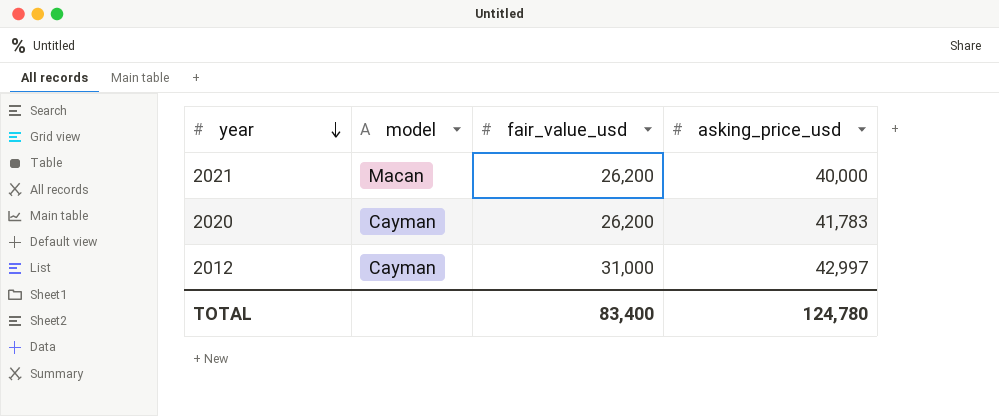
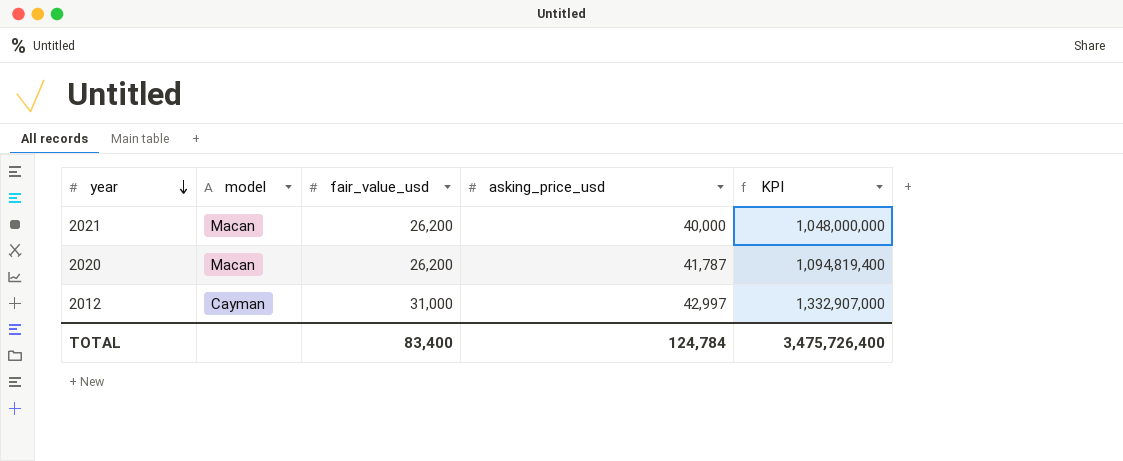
column KPI | formula: none -> [fair_value_usd] * [asking_price_usd]
2020 | model: Cayman -> Macan
2020 | asking_price_usd: 41,783 -> 41,787
TOTAL | asking_price_usd: 124,780 -> 124,784

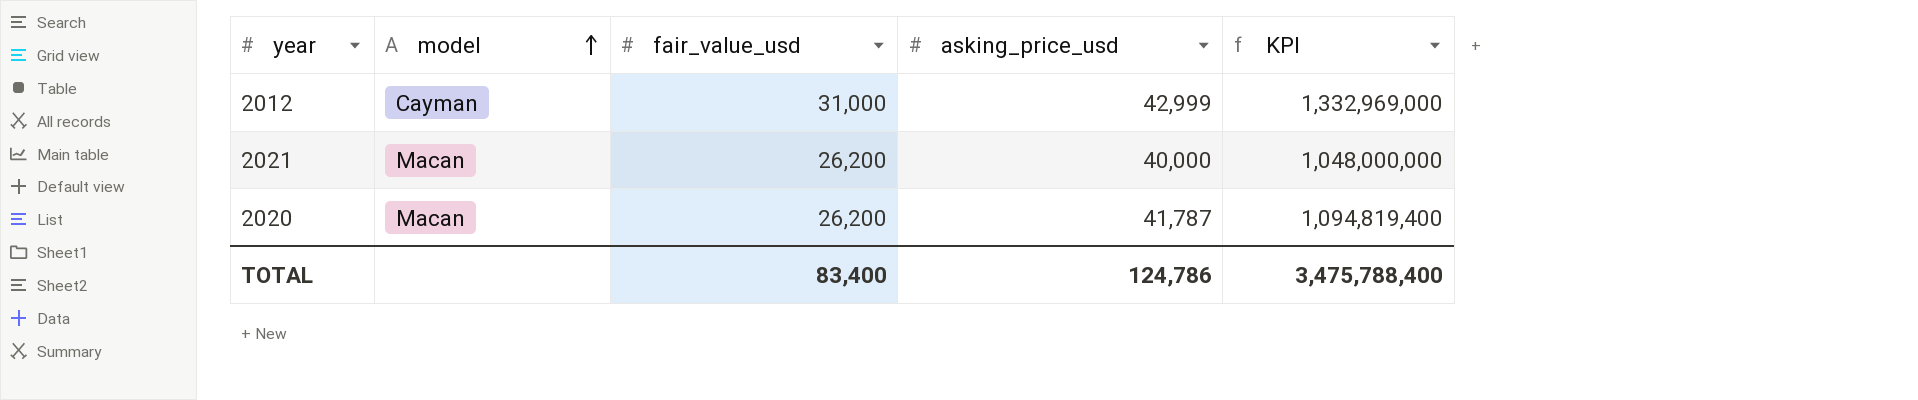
row order: year descending -> model ascending
2012 | asking_price_usd: 42,997 -> 42,999
2012 | KPI: 1,332,907,000 -> 1,332,969,000
TOTAL | asking_price_usd: 124,784 -> 124,786
TOTAL | KPI: 3,475,726,400 -> 3,475,788,400

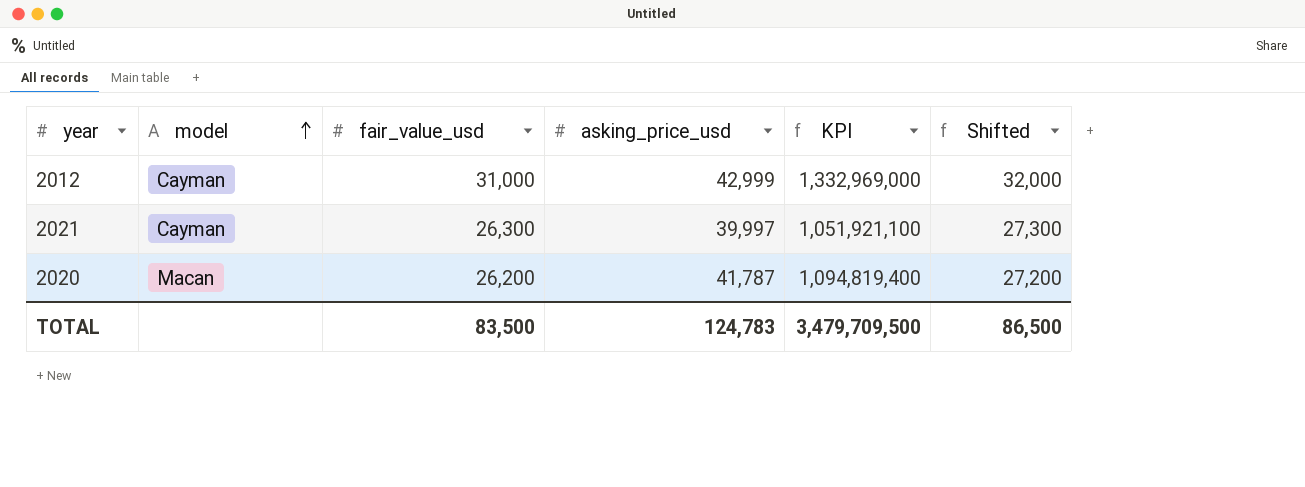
column Shifted | formula: none -> [fair_value_usd] + 1000
2021 | model: Macan -> Cayman
2021 | fair_value_usd: 26,200 -> 26,300
2021 | asking_price_usd: 40,000 -> 39,997
2021 | KPI: 1,048,000,000 -> 1,051,921,100
TOTAL | fair_value_usd: 83,400 -> 83,500
TOTAL | asking_price_usd: 124,786 -> 124,783
TOTAL | KPI: 3,475,788,400 -> 3,479,709,500

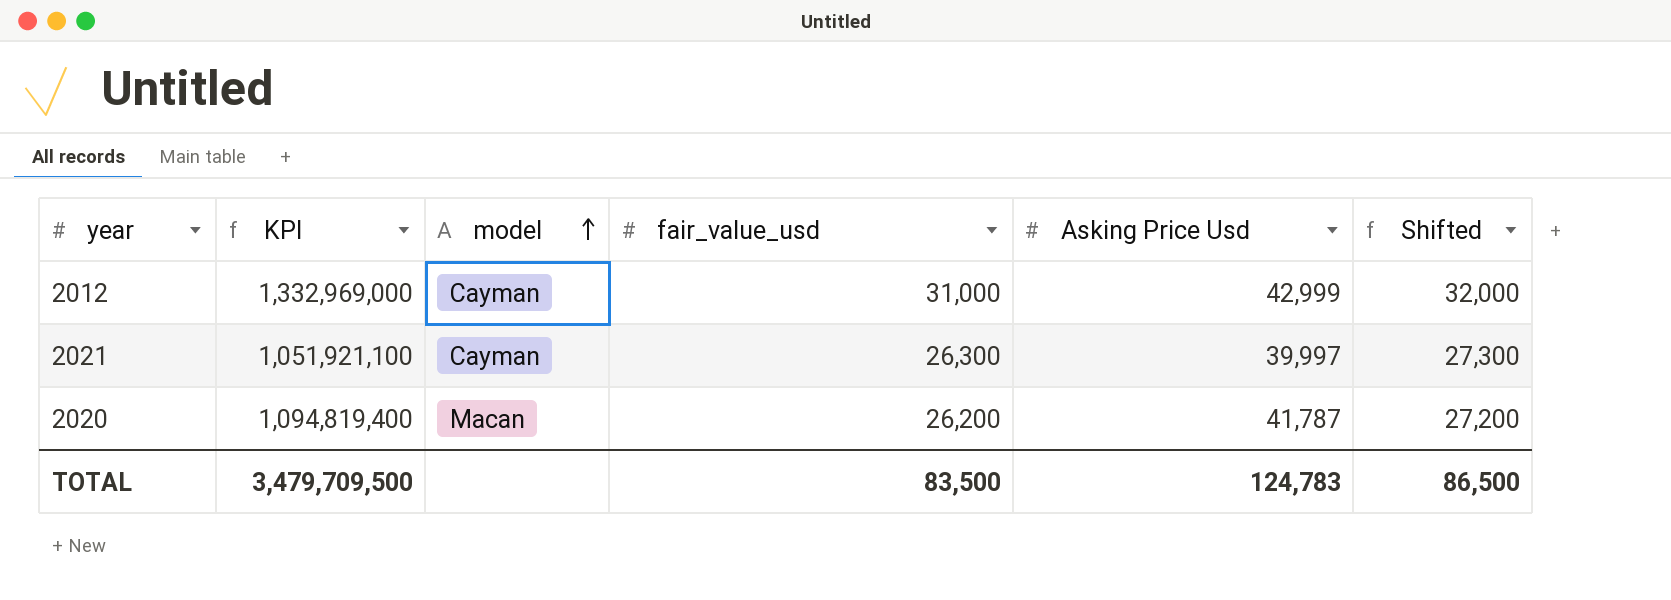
column KPI | position: 5 -> 2
column name: asking_price_usd -> Asking Price Usd

